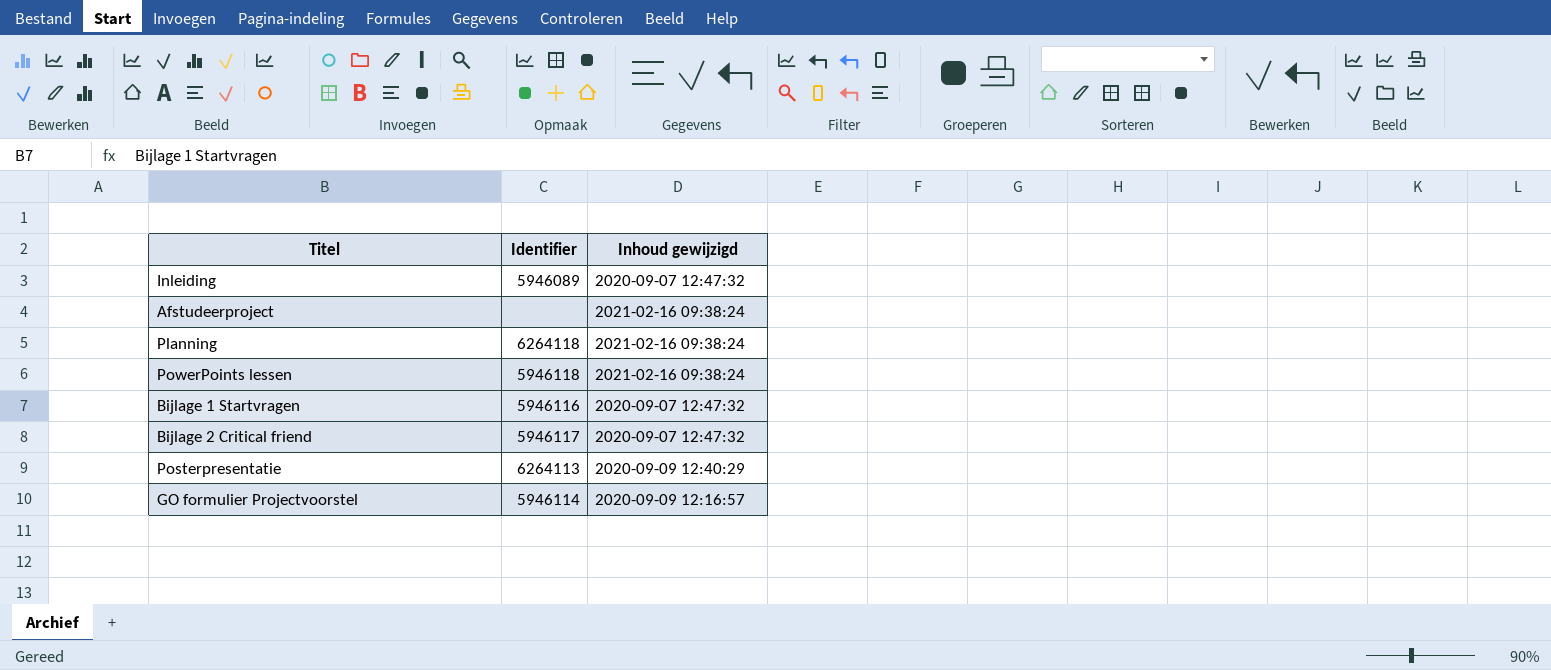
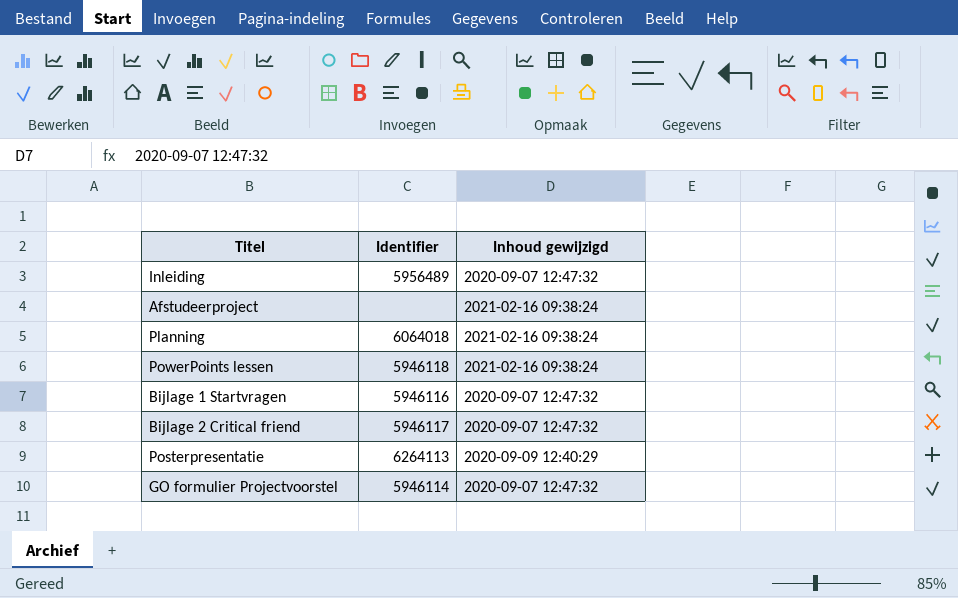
Inleiding | Identifier: 5946089 -> 5956489
Planning | Identifier: 6264118 -> 6064018
GO formulier Projectvoorstel | Inhoud gewijzigd: 2020-09-09 12:16:57 -> 2020-09-07 12:47:32

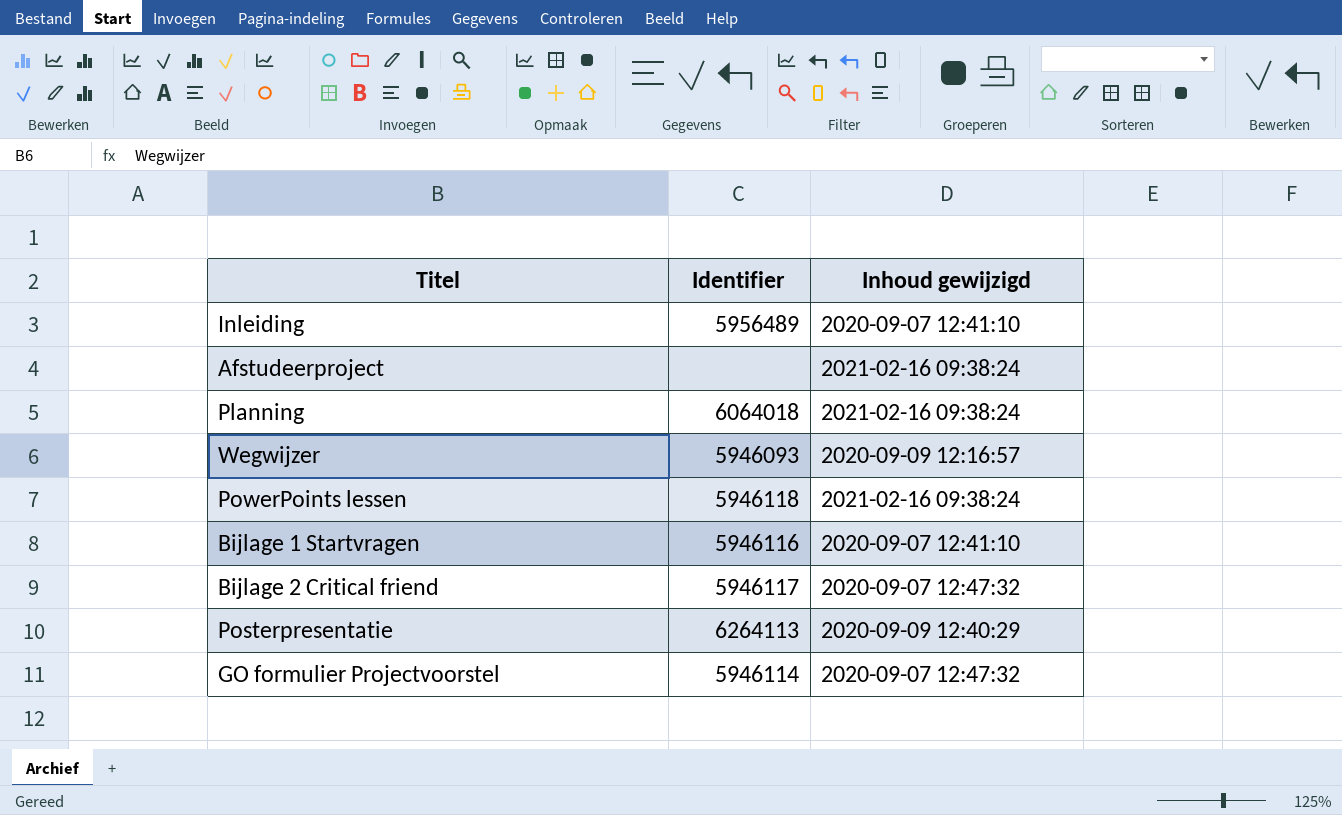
Inleiding | Inhoud gewijzigd: 2020-09-07 12:47:32 -> 2020-09-07 12:41:10
row Wegwijzer: none -> 5946093 | 2020-09-09 12:16:57
Bijlage 1 Startvragen | Inhoud gewijzigd: 2020-09-07 12:47:32 -> 2020-09-07 12:41:10

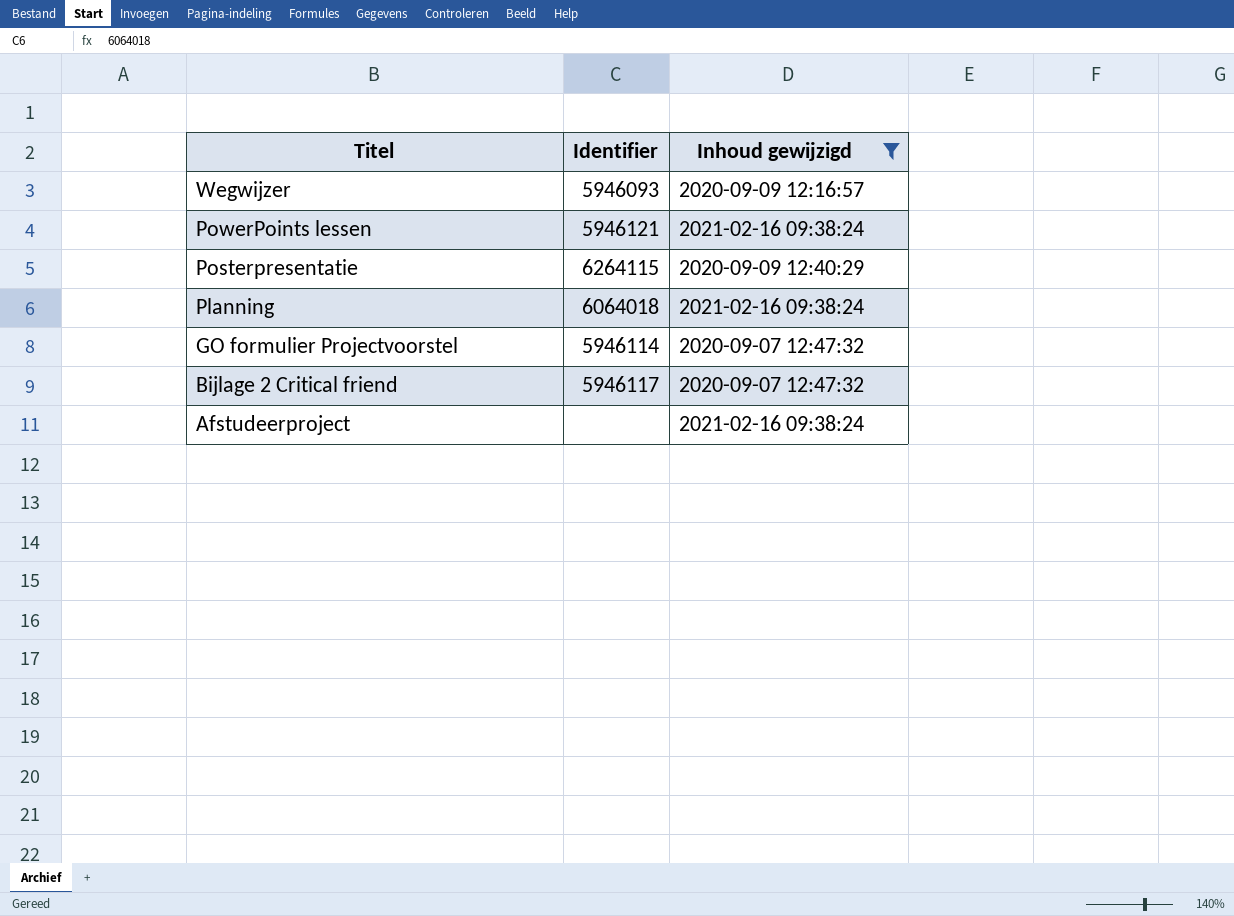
filter: none -> Inhoud gewijzigd != 2020-09-07 12:41:10
row order: none -> Titel descending
PowerPoints lessen | Identifier: 5946118 -> 5946121
Posterpresentatie | Identifier: 6264113 -> 6264115

